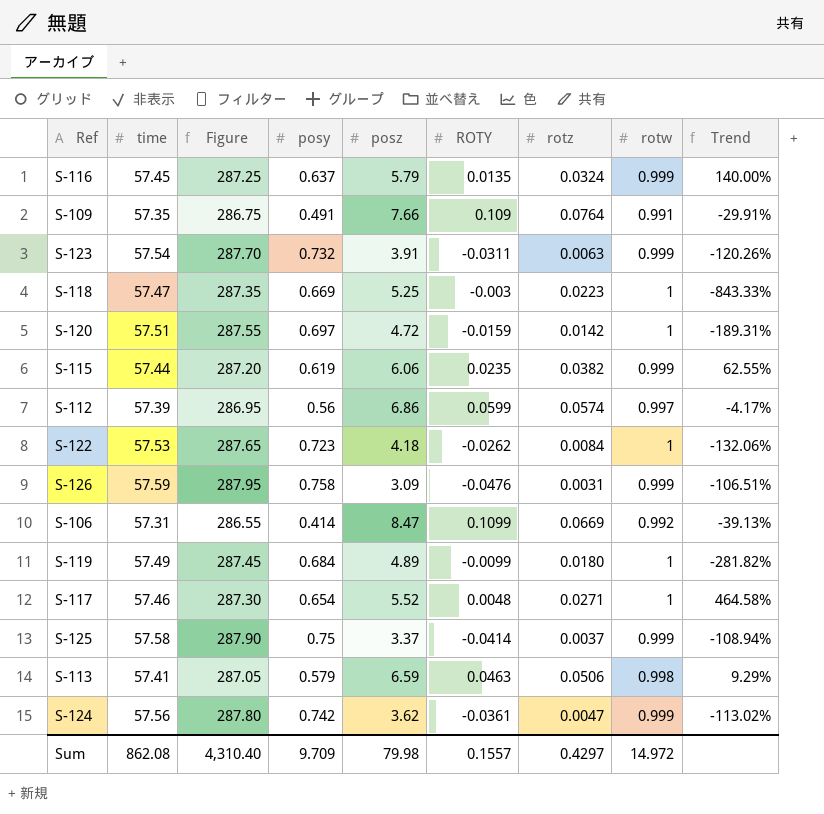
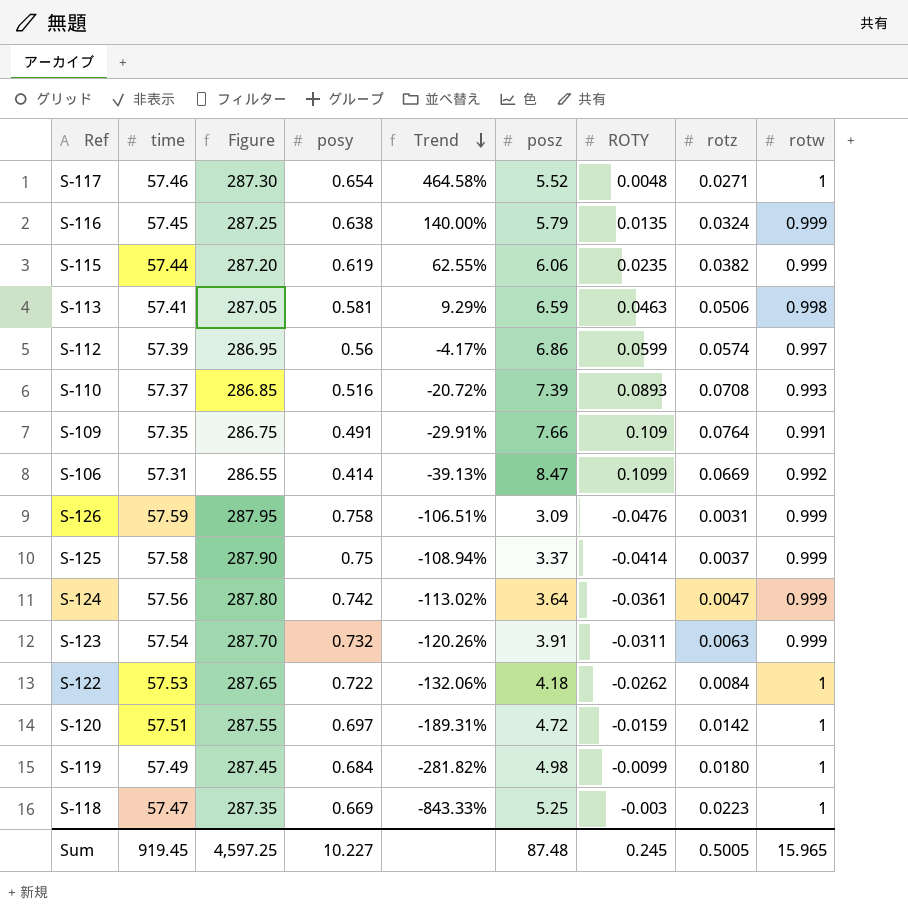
row order: none -> Trend descending
column Trend | position: 9 -> 5
S-116 | posy: 0.637 -> 0.638
S-113 | posy: 0.579 -> 0.581
row S-110: none -> 57.37 | 286.85 | 0.516 | -20.72% | 7.39 | 0.0893 | 0.0708 | 0.993
S-124 | posz: 3.62 -> 3.64
S-122 | posy: 0.723 -> 0.722
S-119 | posz: 4.89 -> 4.98
Sum | time: 862.08 -> 919.45
Sum | Figure: 4,310.40 -> 4,597.25
Sum | posy: 9.709 -> 10.227
Sum | posz: 79.98 -> 87.48
Sum | ROTY: 0.1557 -> 0.245
Sum | rotz: 0.4297 -> 0.5005
Sum | rotw: 14.972 -> 15.965

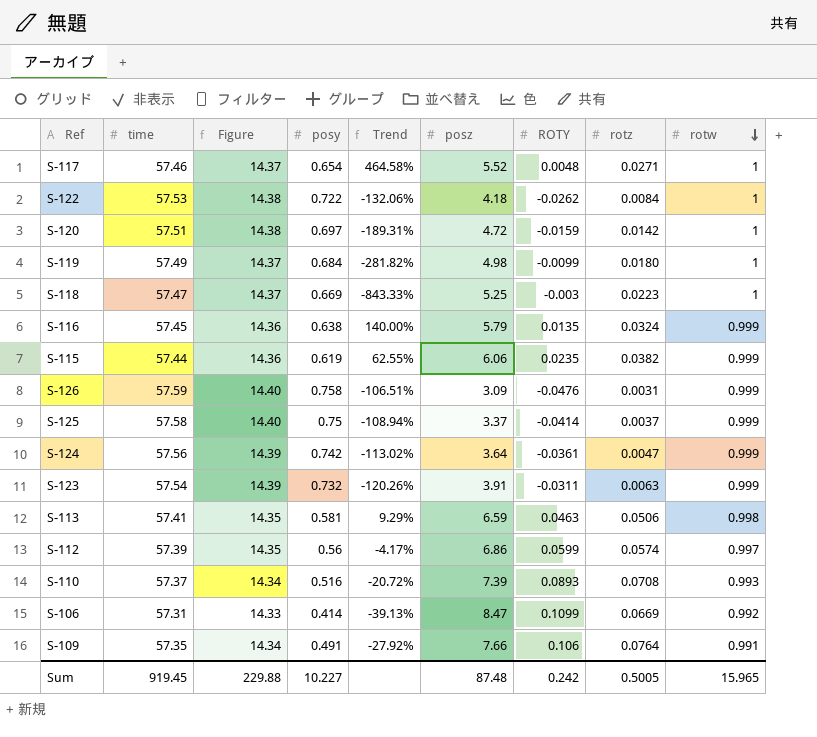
row order: Trend descending -> rotw descending
column Figure | formula: [time] * 5 -> [time] * 0.25
S-109 | Trend: -29.91% -> -27.92%
S-109 | ROTY: 0.109 -> 0.106
Sum | Figure: 4,597.25 -> 229.88
Sum | ROTY: 0.245 -> 0.242

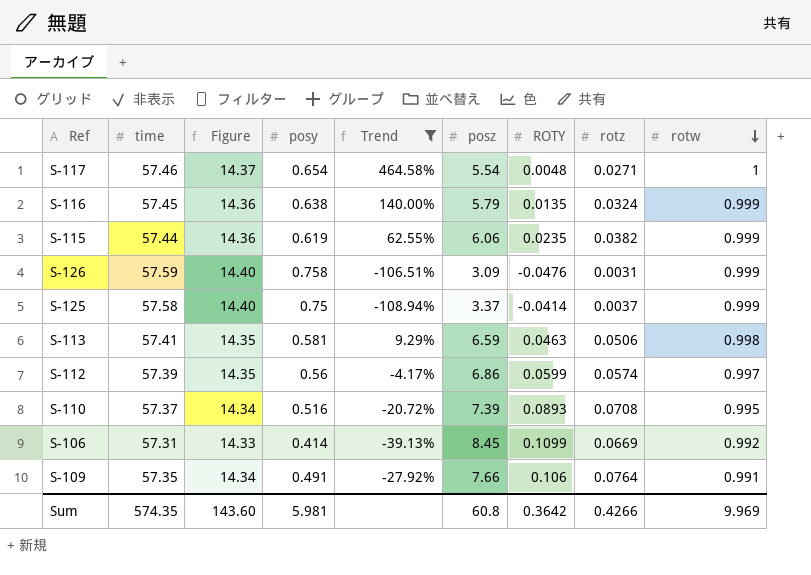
filter: none -> Trend >= -108.94%
S-117 | posz: 5.52 -> 5.54
S-110 | rotw: 0.993 -> 0.995
S-106 | posz: 8.47 -> 8.45
Sum | time: 919.45 -> 574.35
Sum | Figure: 229.88 -> 143.60
Sum | posy: 10.227 -> 5.981
Sum | posz: 87.48 -> 60.8
Sum | ROTY: 0.242 -> 0.3642
Sum | rotz: 0.5005 -> 0.4266
Sum | rotw: 15.965 -> 9.969

